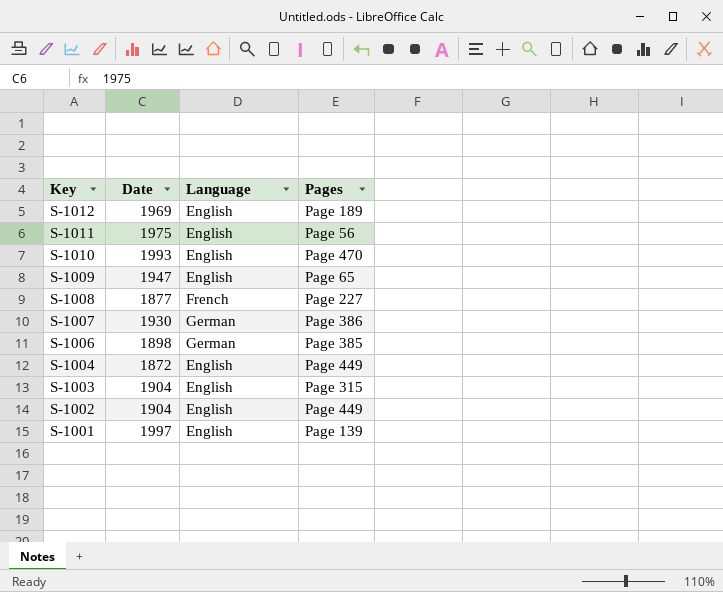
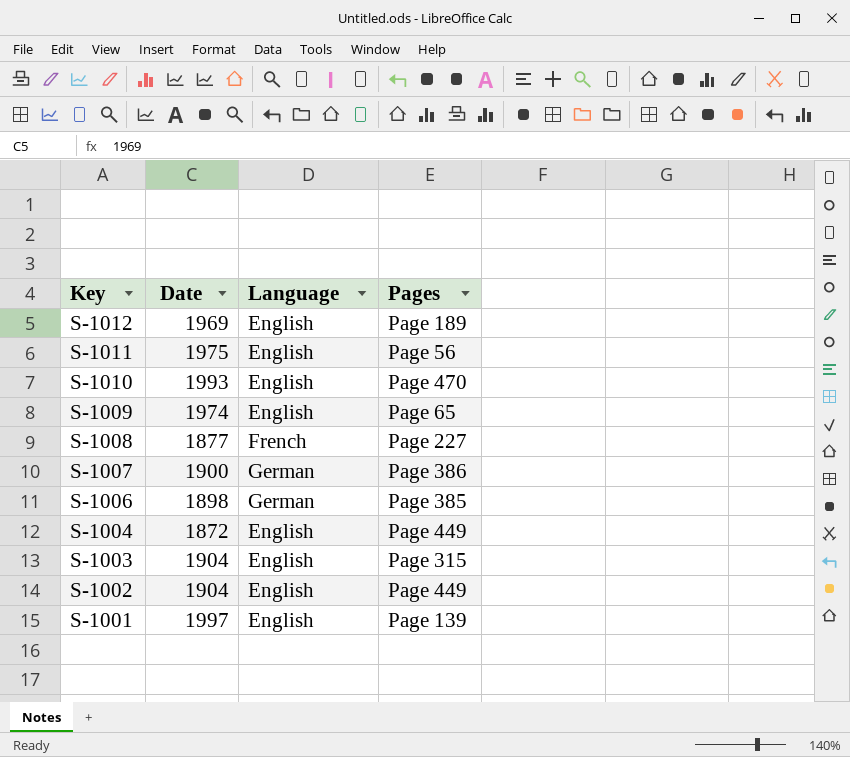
S-1009 | Date: 1947 -> 1974
S-1007 | Date: 1930 -> 1900

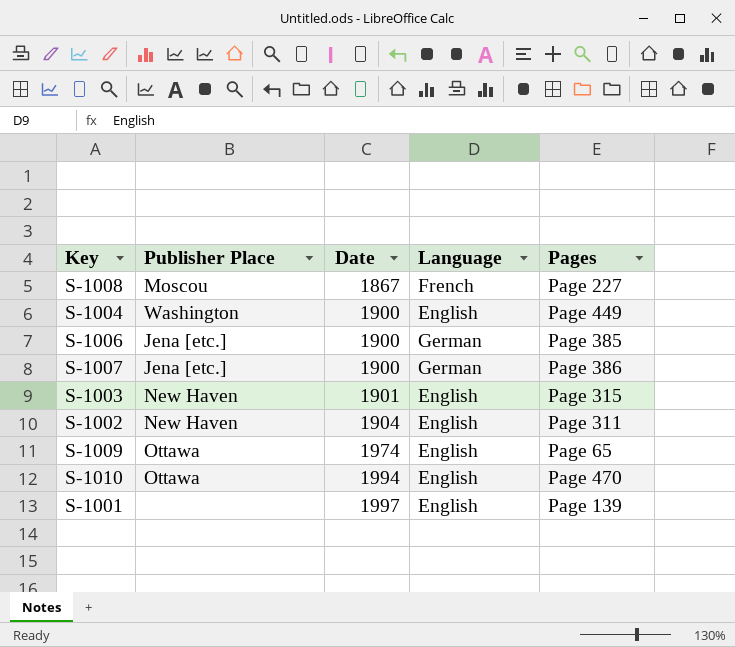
row order: Key descending -> Date ascending
column Publisher Place | position: none -> 2
row S-1012: 1969 | English | Page 189 -> none
row S-1011: 1975 | English | Page 56 -> none
S-1008 | Date: 1877 -> 1867
S-1004 | Date: 1872 -> 1900
S-1006 | Date: 1898 -> 1900
S-1003 | Date: 1904 -> 1901
S-1002 | Pages: Page 449 -> Page 311
S-1010 | Date: 1993 -> 1994

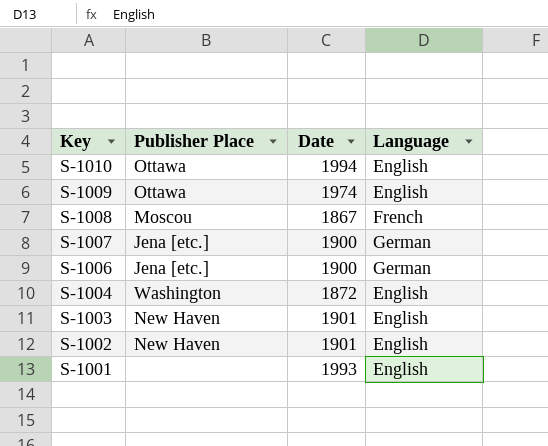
row order: Date ascending -> Key descending
column Pages | position: 5 -> none
S-1004 | Date: 1900 -> 1872
S-1002 | Date: 1904 -> 1901
S-1001 | Date: 1997 -> 1993

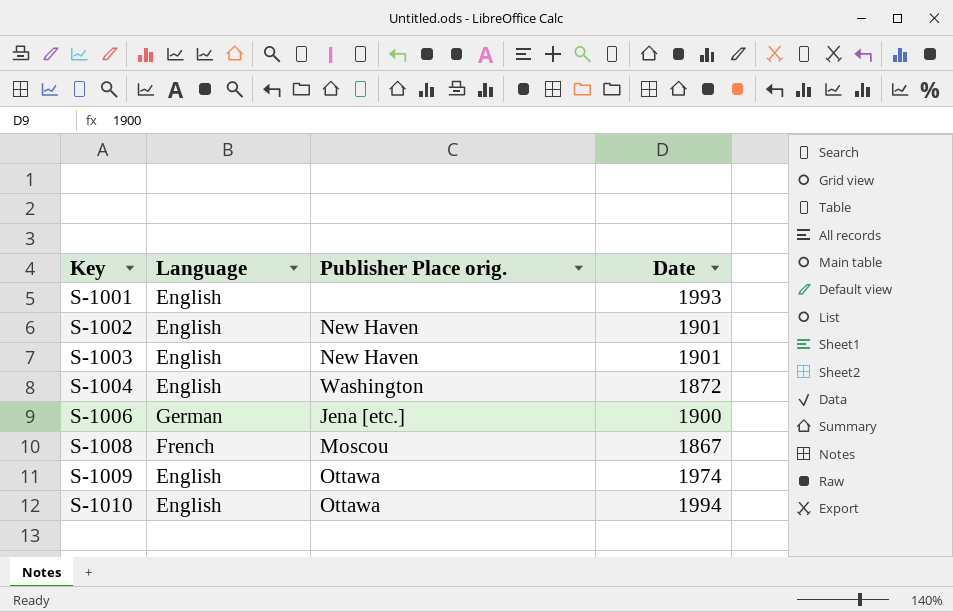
row order: Key descending -> Key ascending
column Language | position: 4 -> 2
column name: Publisher Place -> Publisher Place orig.
row S-1007: Jena [etc.] | 1900 | German -> none

